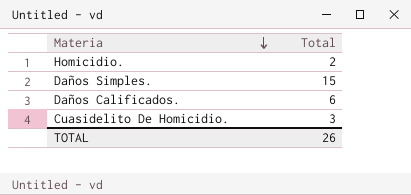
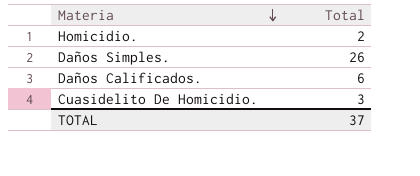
Daños Simples. | Total: 15 -> 26
TOTAL | Total: 26 -> 37

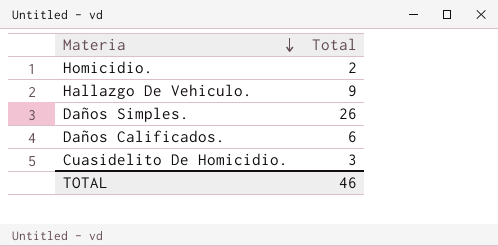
row Hallazgo De Vehiculo.: none -> 9
TOTAL | Total: 37 -> 46

